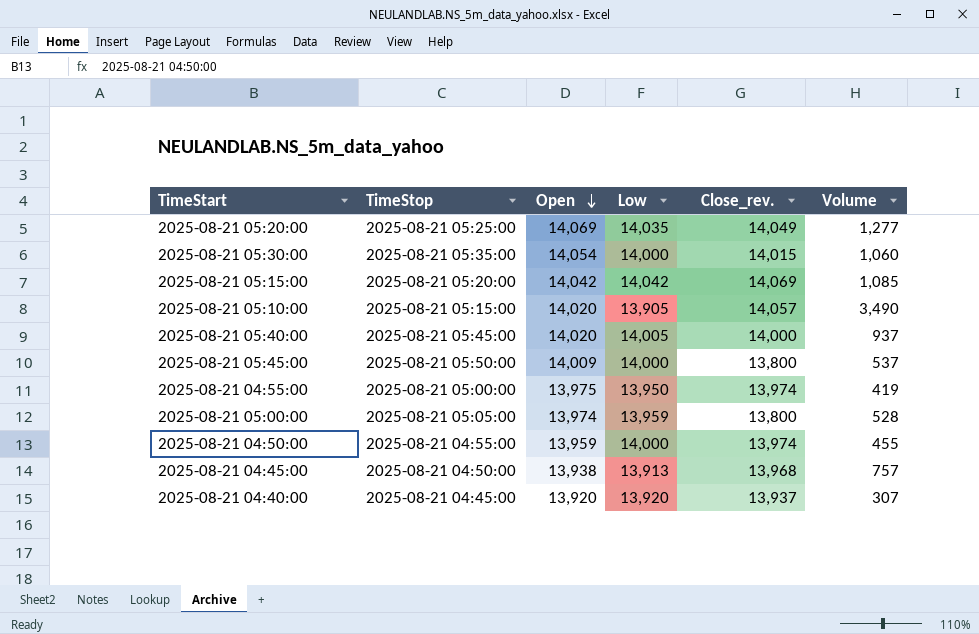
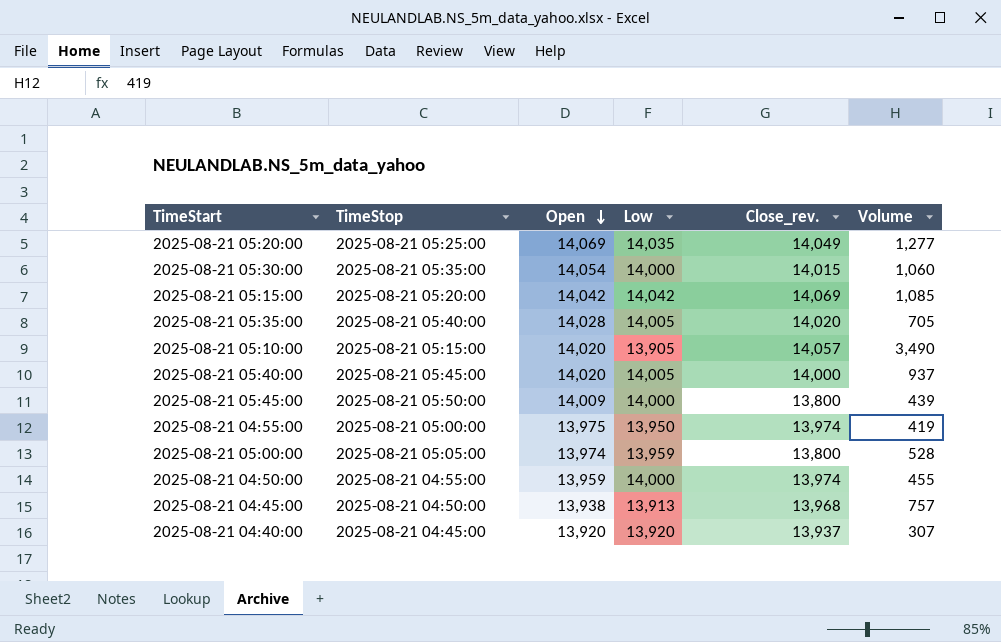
row 2025-08-21 05:35:00: none -> 2025-08-21 05:40:00 | 14,028 | 14,005 | 14,020 | 705
2025-08-21 05:45:00 | Volume: 537 -> 439

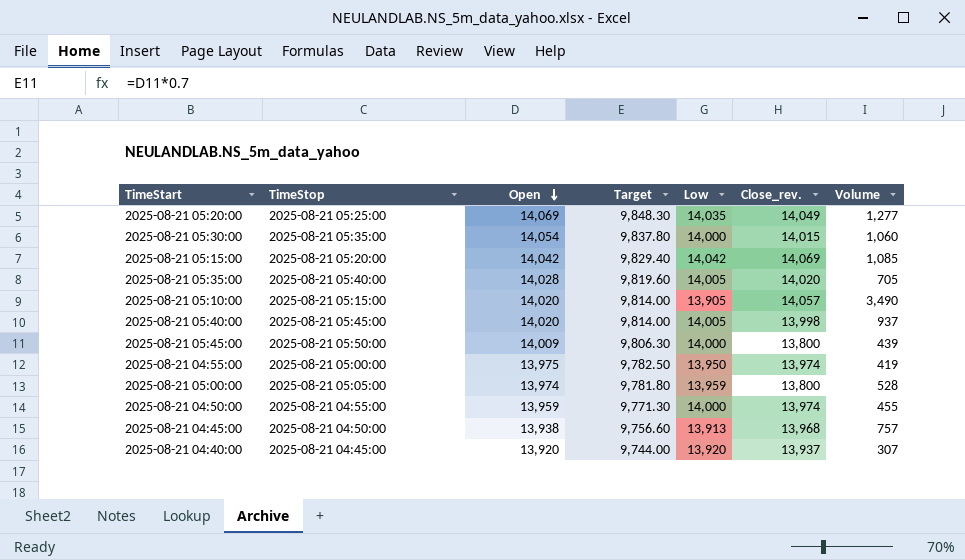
column Target | formula: none -> [Open] * 0.7
2025-08-21 05:40:00 | Close_rev.: 14,000 -> 13,998

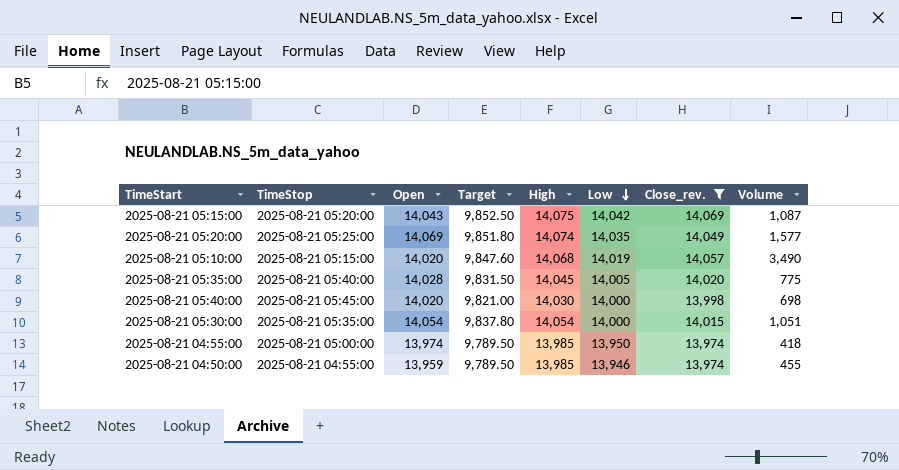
filter: none -> Close_rev. >= 13,974
row order: Open descending -> Low descending
column Target | formula: [Open] * 0.7 -> [High] * 0.7
column High | position: none -> 5
2025-08-21 05:15:00 | Open: 14,042 -> 14,043
2025-08-21 05:15:00 | Volume: 1,085 -> 1,087
2025-08-21 05:20:00 | Volume: 1,277 -> 1,577
2025-08-21 05:10:00 | Low: 13,905 -> 14,019
2025-08-21 05:35:00 | Volume: 705 -> 775
2025-08-21 05:40:00 | Low: 14,005 -> 14,000
2025-08-21 05:40:00 | Volume: 937 -> 698
2025-08-21 05:30:00 | Volume: 1,060 -> 1,051
2025-08-21 04:55:00 | Open: 13,975 -> 13,974
2025-08-21 04:55:00 | Volume: 419 -> 418
2025-08-21 04:50:00 | Low: 14,000 -> 13,946

